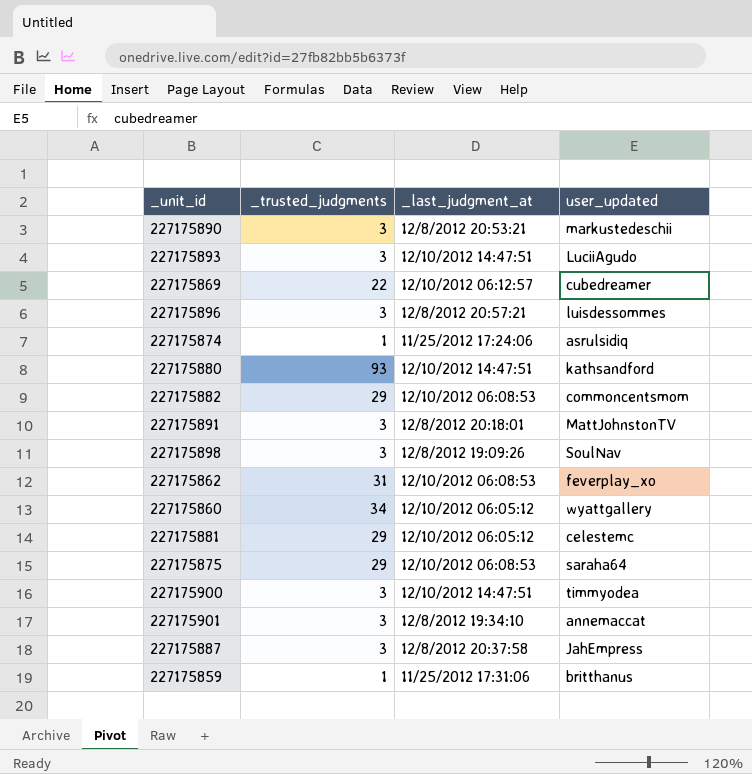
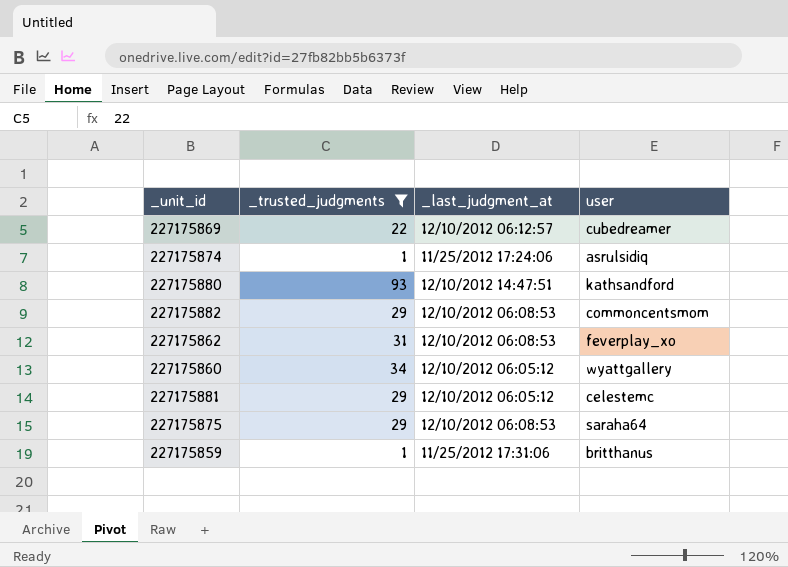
filter: none -> _trusted_judgments != 3
column name: user_updated -> user

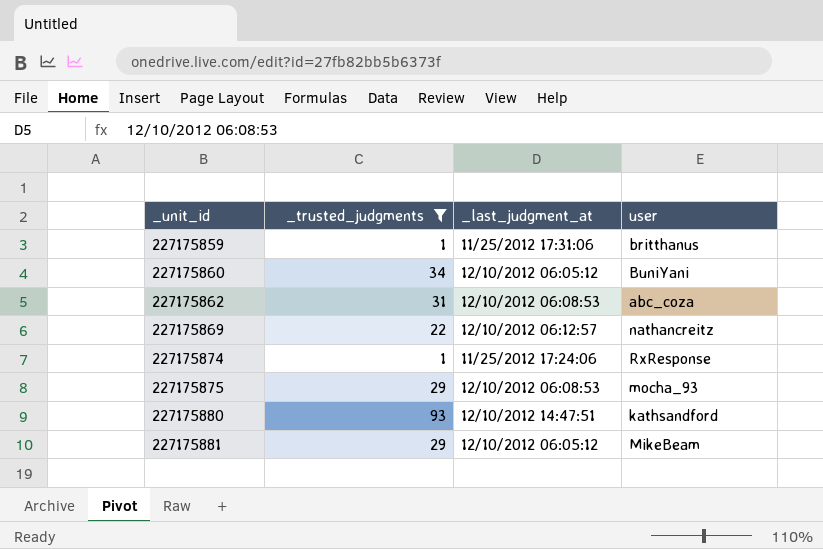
row order: none -> _unit_id ascending
row 227175882: 29 | 12/10/2012 06:08:53 | commoncentsmom -> none
227175860 | user: wyattgallery -> BuniYani
227175862 | user: feverplay_xo -> abc_coza
227175869 | user: cubedreamer -> nathancreitz
227175874 | user: asrulsidiq -> RxResponse
227175875 | user: saraha64 -> mocha_93
227175881 | user: celestemc -> MikeBeam

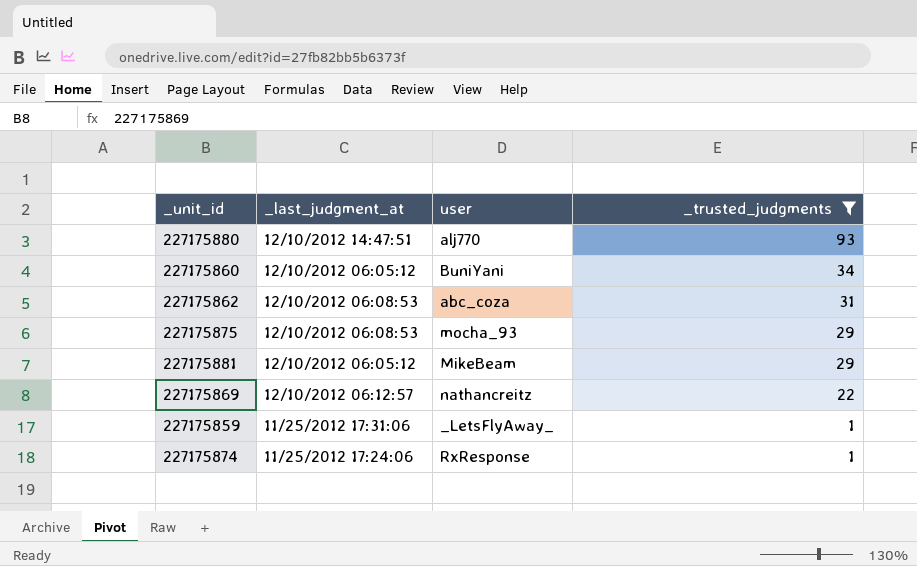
row order: _unit_id ascending -> _trusted_judgments descending
column _trusted_judgments | position: 2 -> 4
227175880 | user: kathsandford -> alj770
227175859 | user: britthanus -> _LetsFlyAway_

